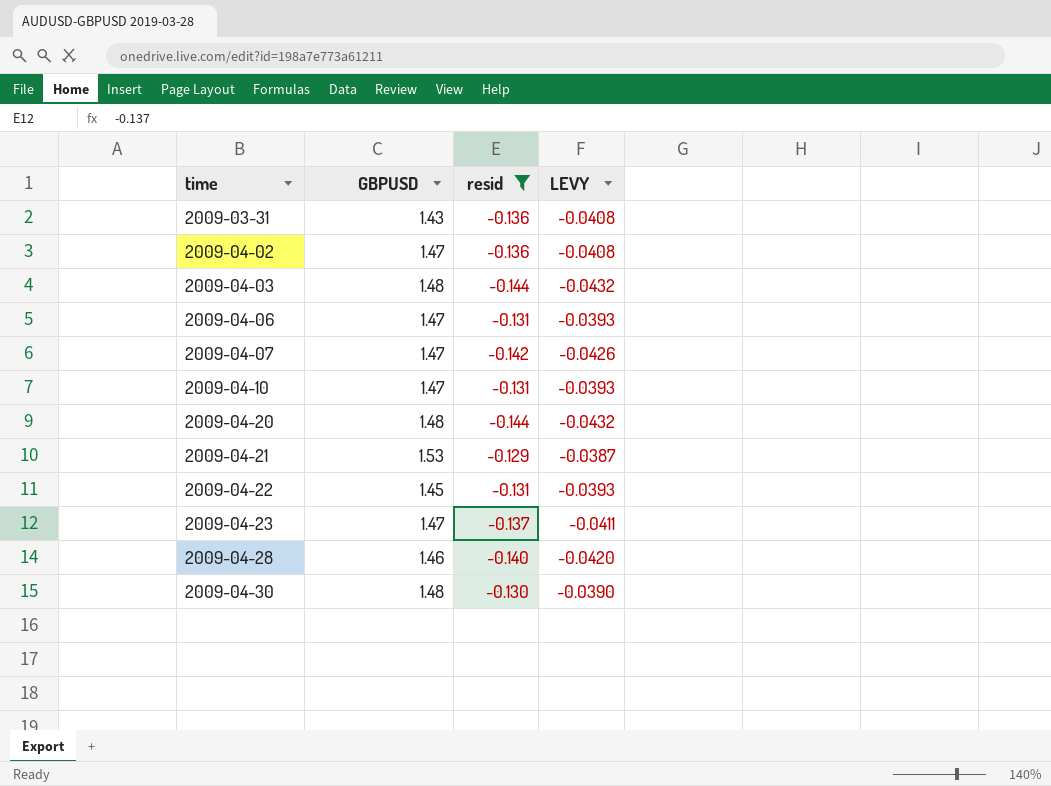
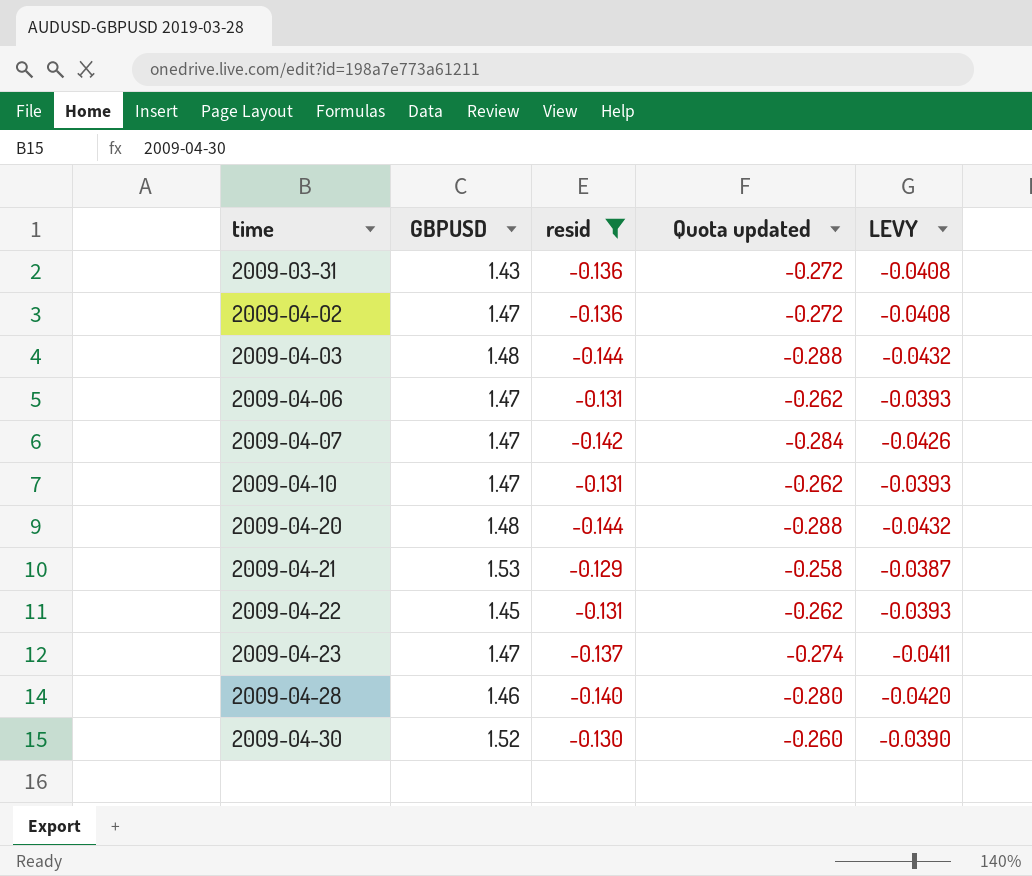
column Quota updated | formula: none -> [resid] * 2
2009-04-30 | GBPUSD: 1.48 -> 1.52

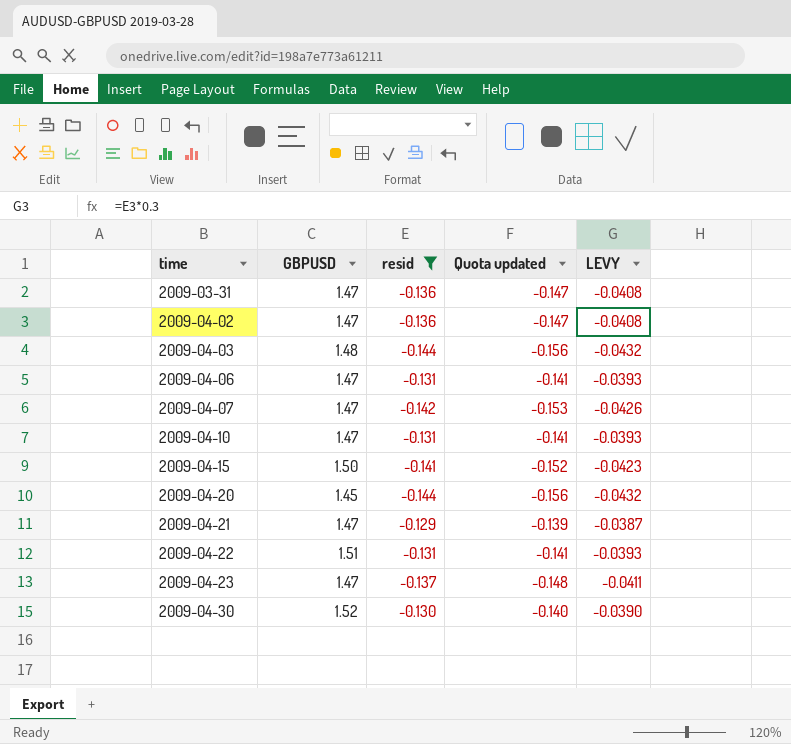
column Quota updated | formula: [resid] * 2 -> [resid] * 1.08
row 2009-04-28: 1.46 | -0.140 | -0.280 | -0.0420 -> none
2009-03-31 | GBPUSD: 1.43 -> 1.47
row 2009-04-15: none -> 1.50 | -0.141 | -0.152 | -0.0423
2009-04-20 | GBPUSD: 1.48 -> 1.45
2009-04-21 | GBPUSD: 1.53 -> 1.47
2009-04-22 | GBPUSD: 1.45 -> 1.51

